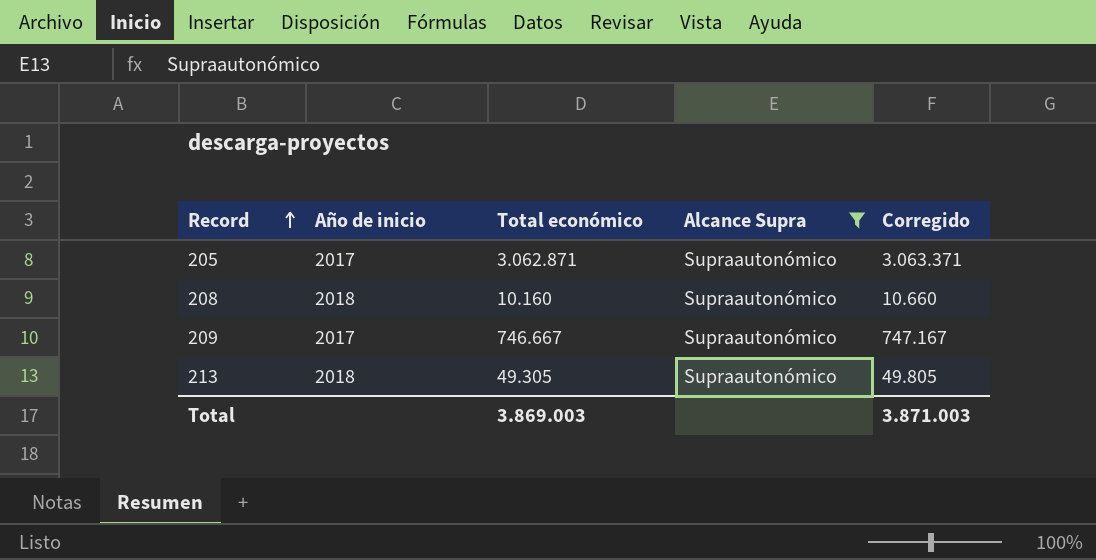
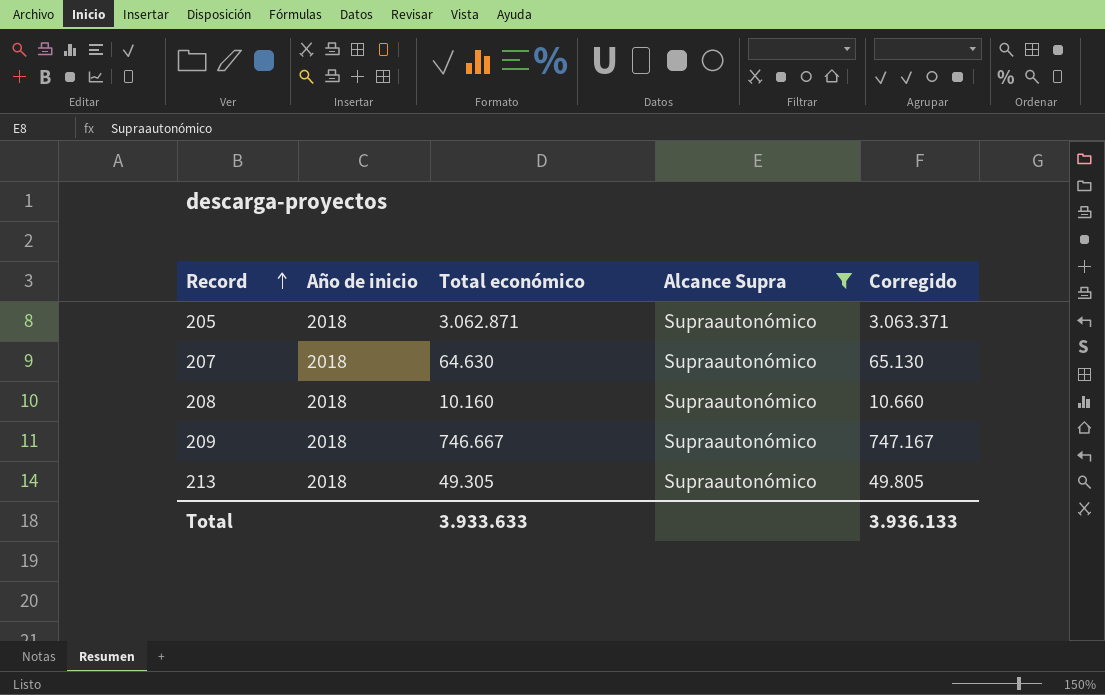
205 | Año de inicio: 2017 -> 2018
row 207: none -> 2018 | 64.630 | Supraautonómico | 65.130
209 | Año de inicio: 2017 -> 2018
Total | Total económico: 3.869.003 -> 3.933.633
Total | Corregido: 3.871.003 -> 3.936.133

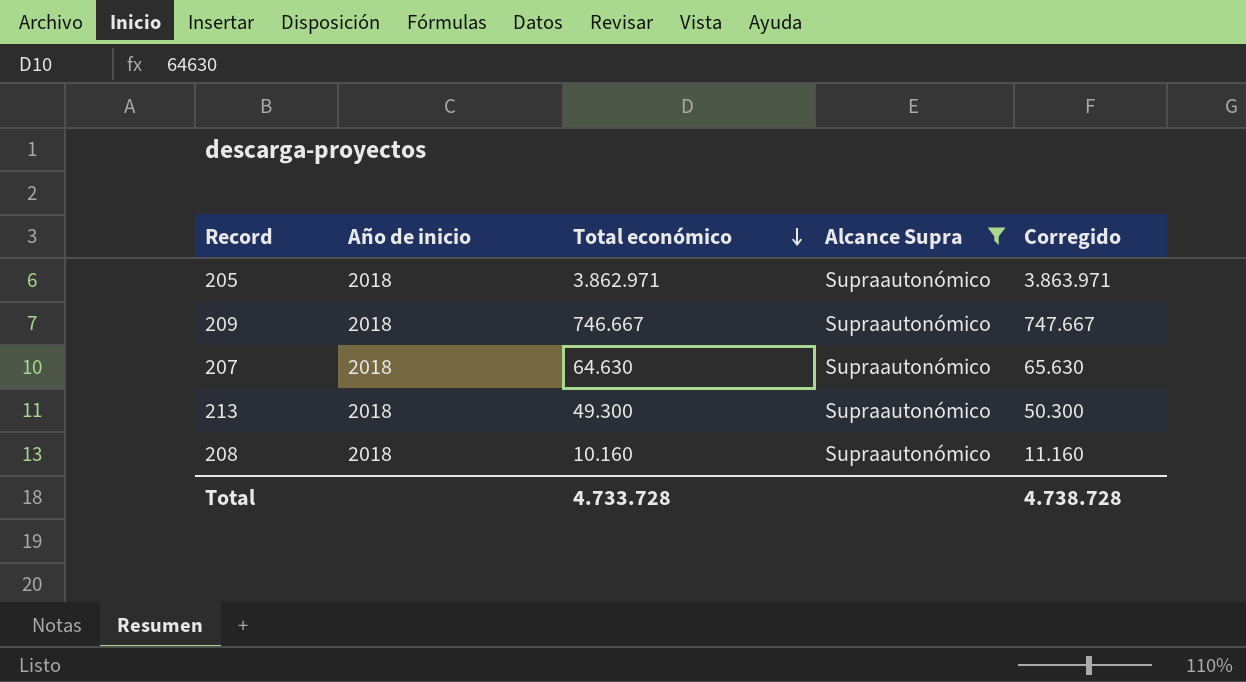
row order: Record ascending -> Total económico descending
column Corregido | formula: [Total económico] + 500 -> [Total económico] + 1000
205 | Total económico: 3.062.871 -> 3.862.971
213 | Total económico: 49.305 -> 49.300
Total | Total económico: 3.933.633 -> 4.733.728
Total | Corregido: 3.936.133 -> 4.738.728

